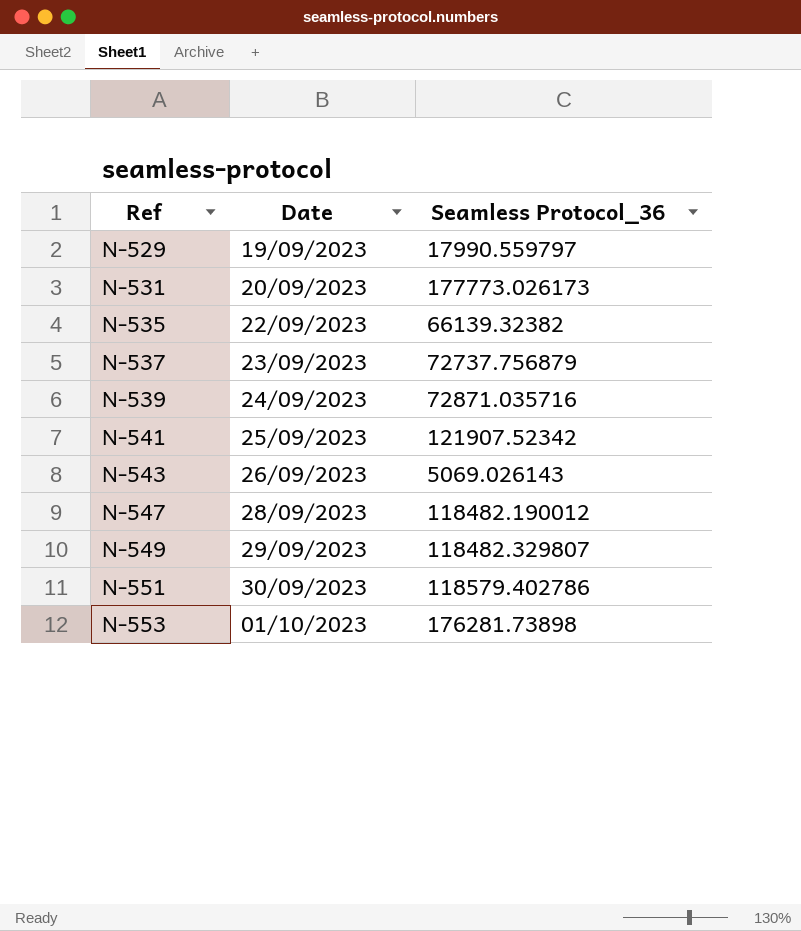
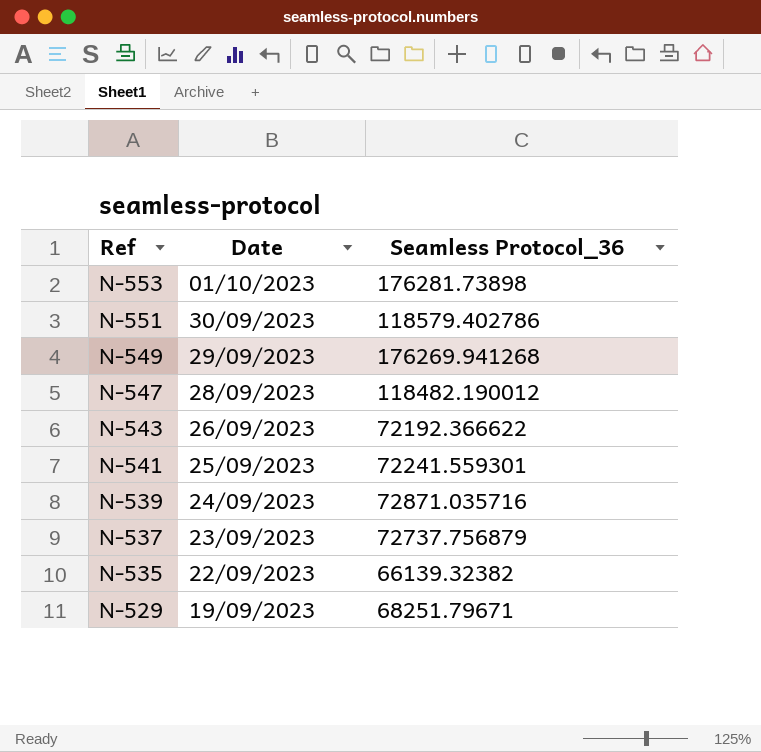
row order: Ref ascending -> Ref descending
row N-531: 20/09/2023 | 177773.026173 -> none
N-549 | Seamless Protocol_36: 118482.329807 -> 176269.941268
N-543 | Seamless Protocol_36: 5069.026143 -> 72192.366622
N-541 | Seamless Protocol_36: 121907.52342 -> 72241.559301
N-529 | Seamless Protocol_36: 17990.559797 -> 68251.79671

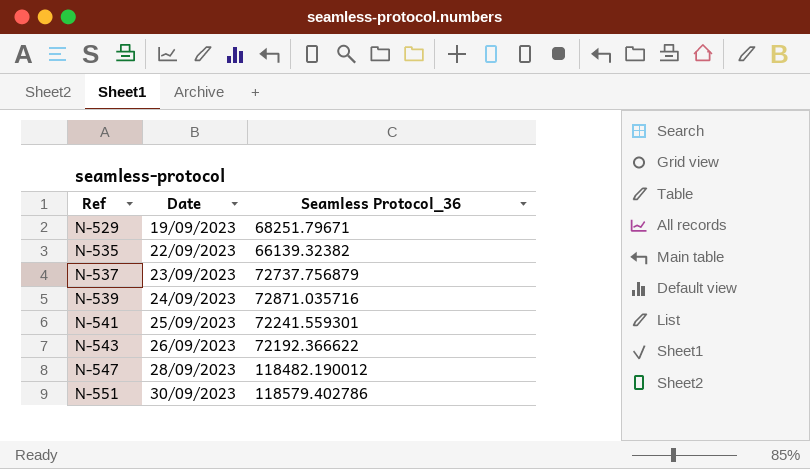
row order: Ref descending -> Ref ascending
row N-553: 01/10/2023 | 176281.73898 -> none
row N-549: 29/09/2023 | 176269.941268 -> none

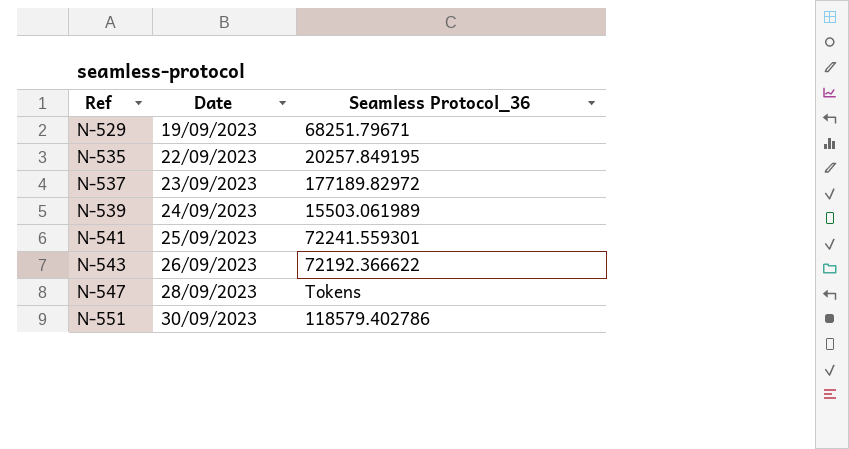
N-535 | Seamless Protocol_36: 66139.32382 -> 20257.849195
N-537 | Seamless Protocol_36: 72737.756879 -> 177189.82972
N-539 | Seamless Protocol_36: 72871.035716 -> 15503.061989
N-547 | Seamless Protocol_36: 118482.190012 -> Tokens

